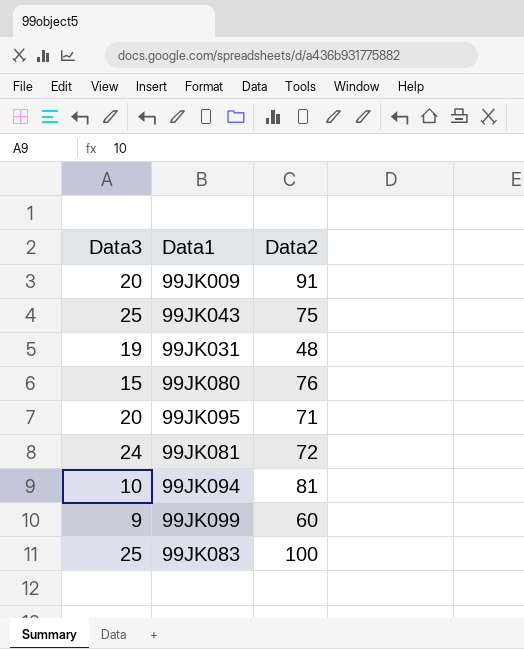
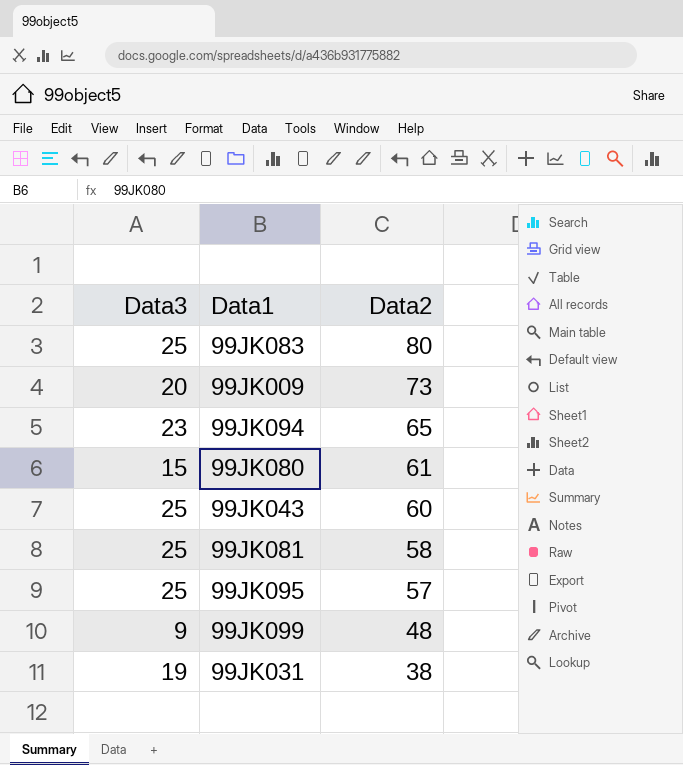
row order: none -> Data2 descending
99JK083 | Data2: 100 -> 80
99JK009 | Data2: 91 -> 73
99JK094 | Data3: 10 -> 23
99JK094 | Data2: 81 -> 65
99JK080 | Data2: 76 -> 61
99JK043 | Data2: 75 -> 60
99JK081 | Data3: 24 -> 25
99JK081 | Data2: 72 -> 58
99JK095 | Data3: 20 -> 25
99JK095 | Data2: 71 -> 57
99JK099 | Data2: 60 -> 48
99JK031 | Data2: 48 -> 38

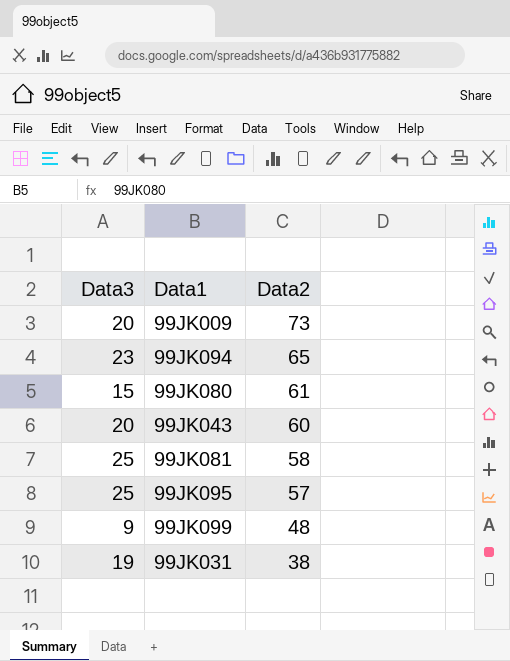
row 99JK083: 25 | 80 -> none
99JK043 | Data3: 25 -> 20

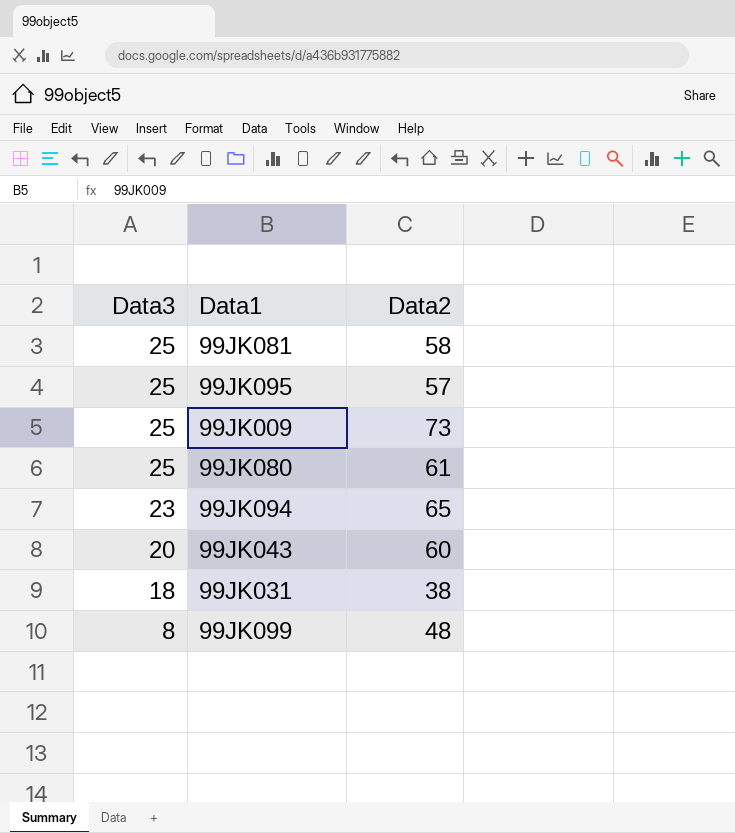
row order: Data2 descending -> Data3 descending
99JK009 | Data3: 20 -> 25
99JK080 | Data3: 15 -> 25
99JK031 | Data3: 19 -> 18
99JK099 | Data3: 9 -> 8

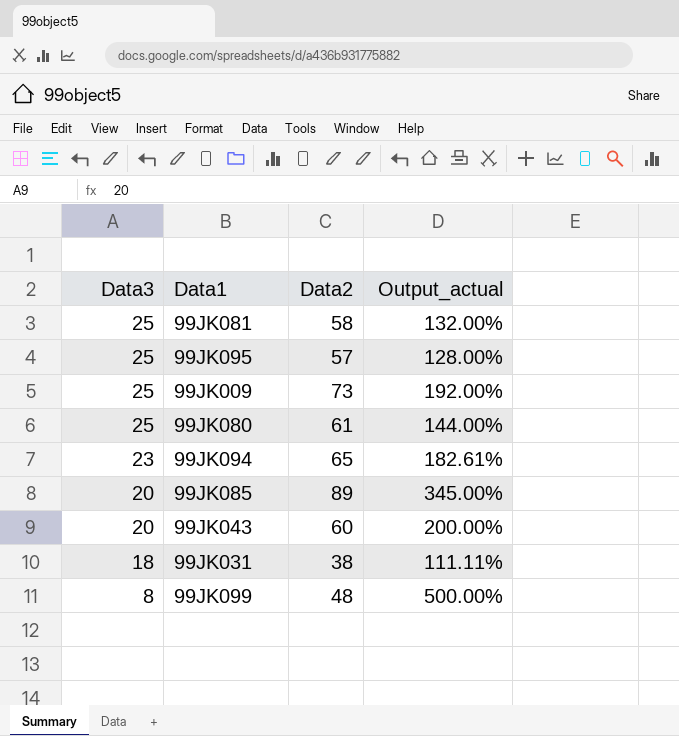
column Output_actual | formula: none -> ([Data2] - [Data3]) / [Data3]
row 99JK085: none -> 20 | 89 | 345.00%

